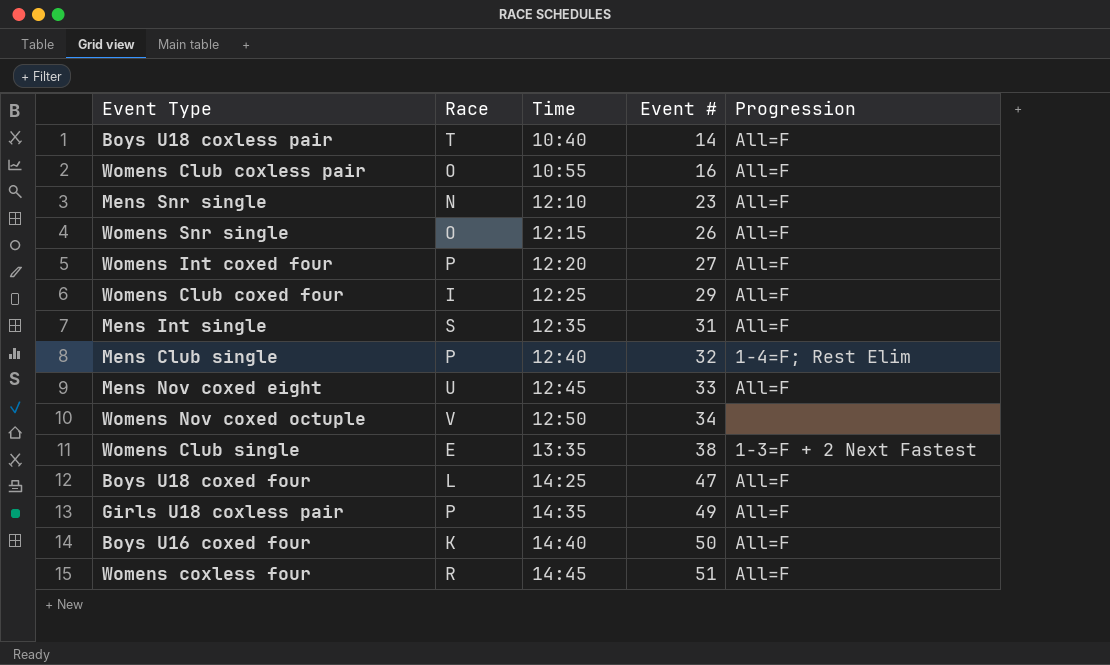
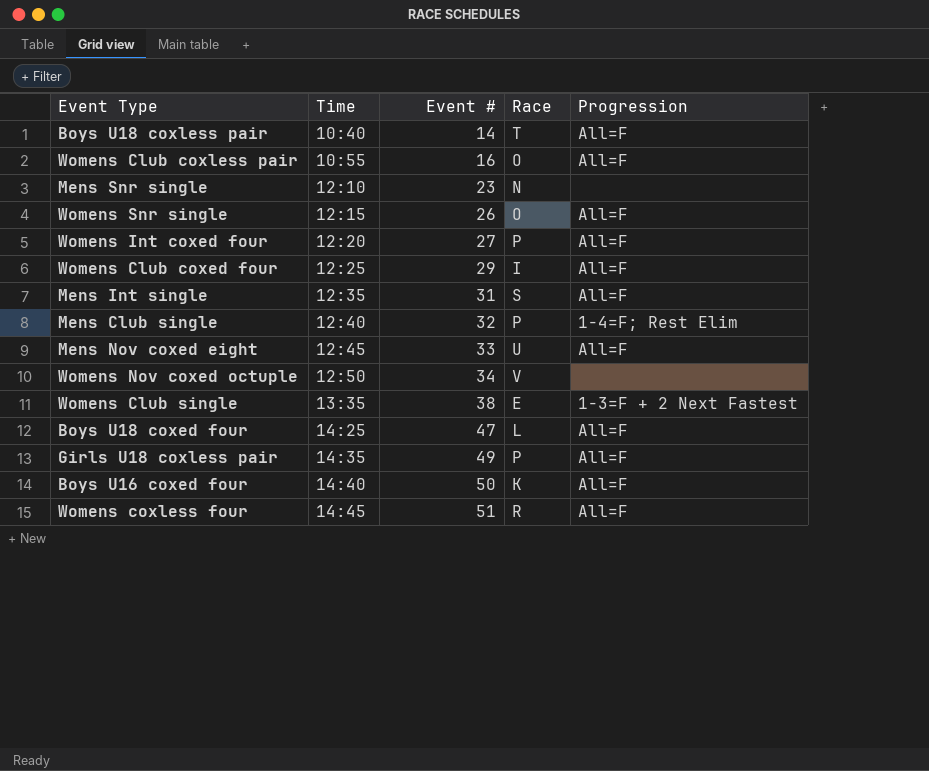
column Race | position: 2 -> 4
Mens Snr single | Progression: All=F -> none

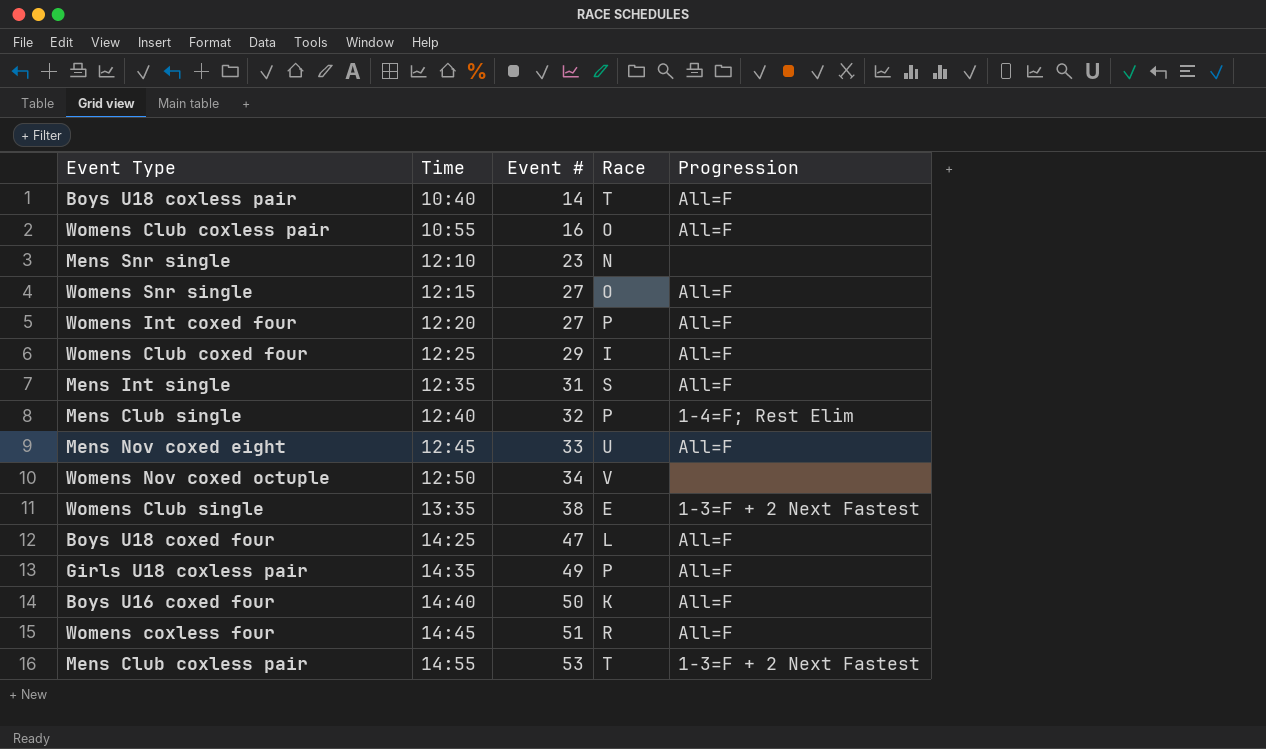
Womens Snr single | Event #: 26 -> 27
row Mens Club coxless pair: none -> 14:55 | 53 | T | 1-3=F + 2 Next Fastest

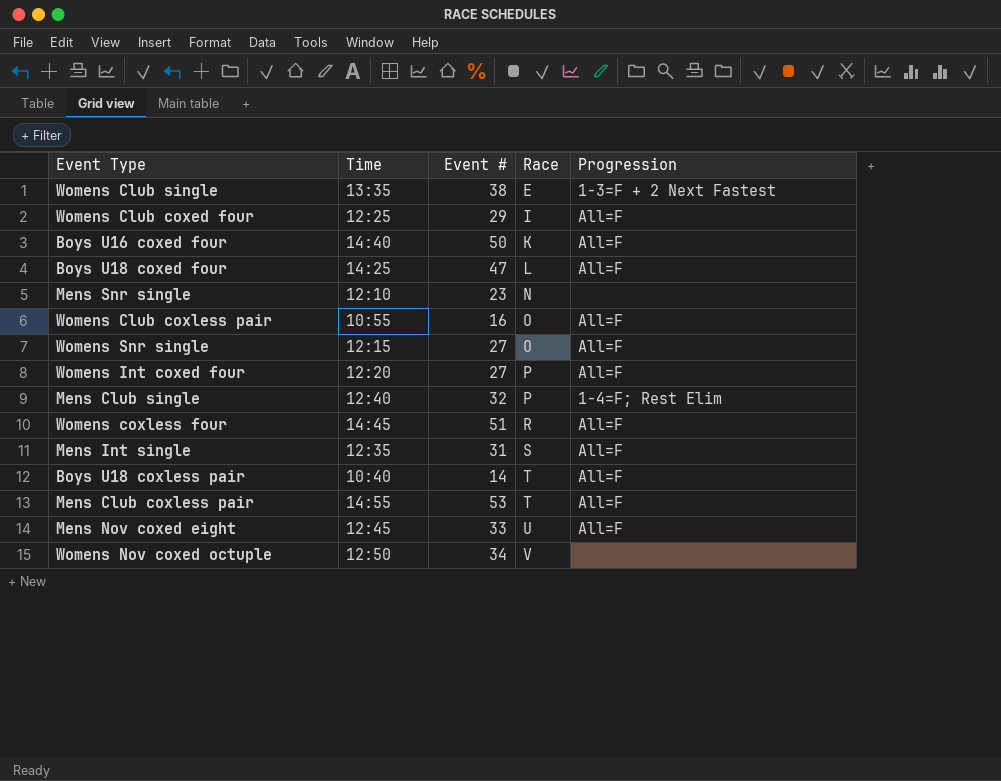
row order: Time ascending -> Race ascending
row Girls U18 coxless pair: 14:35 | 49 | P | All=F -> none
Mens Club coxless pair | Progression: 1-3=F + 2 Next Fastest -> All=F

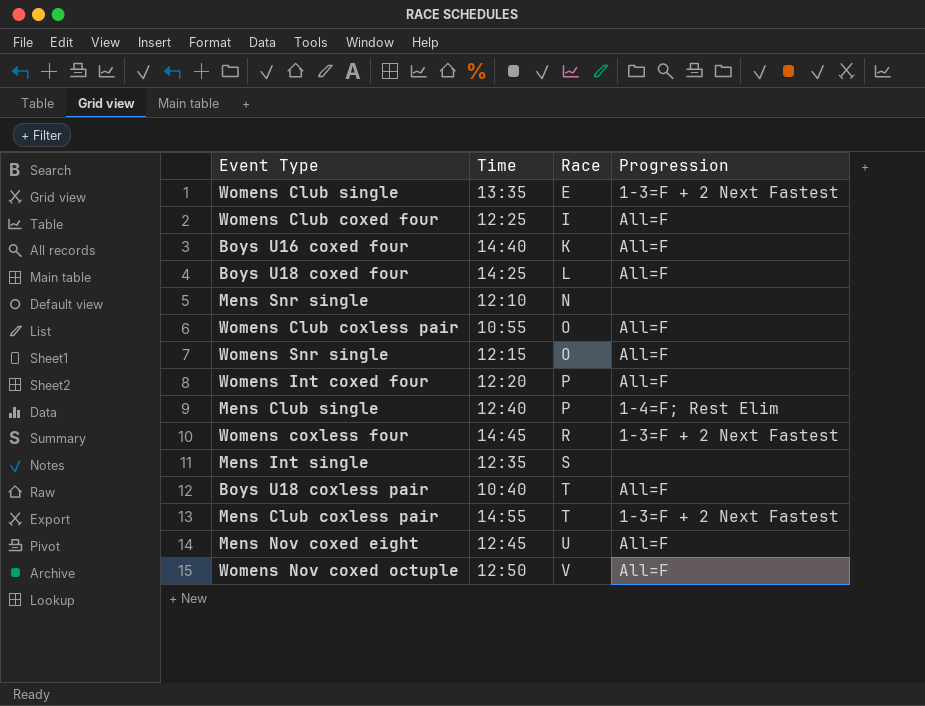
column Event # | position: 3 -> none
Womens coxless four | Progression: All=F -> 1-3=F + 2 Next Fastest
Mens Int single | Progression: All=F -> none
Mens Club coxless pair | Progression: All=F -> 1-3=F + 2 Next Fastest
Womens Nov coxed octuple | Progression: none -> All=F

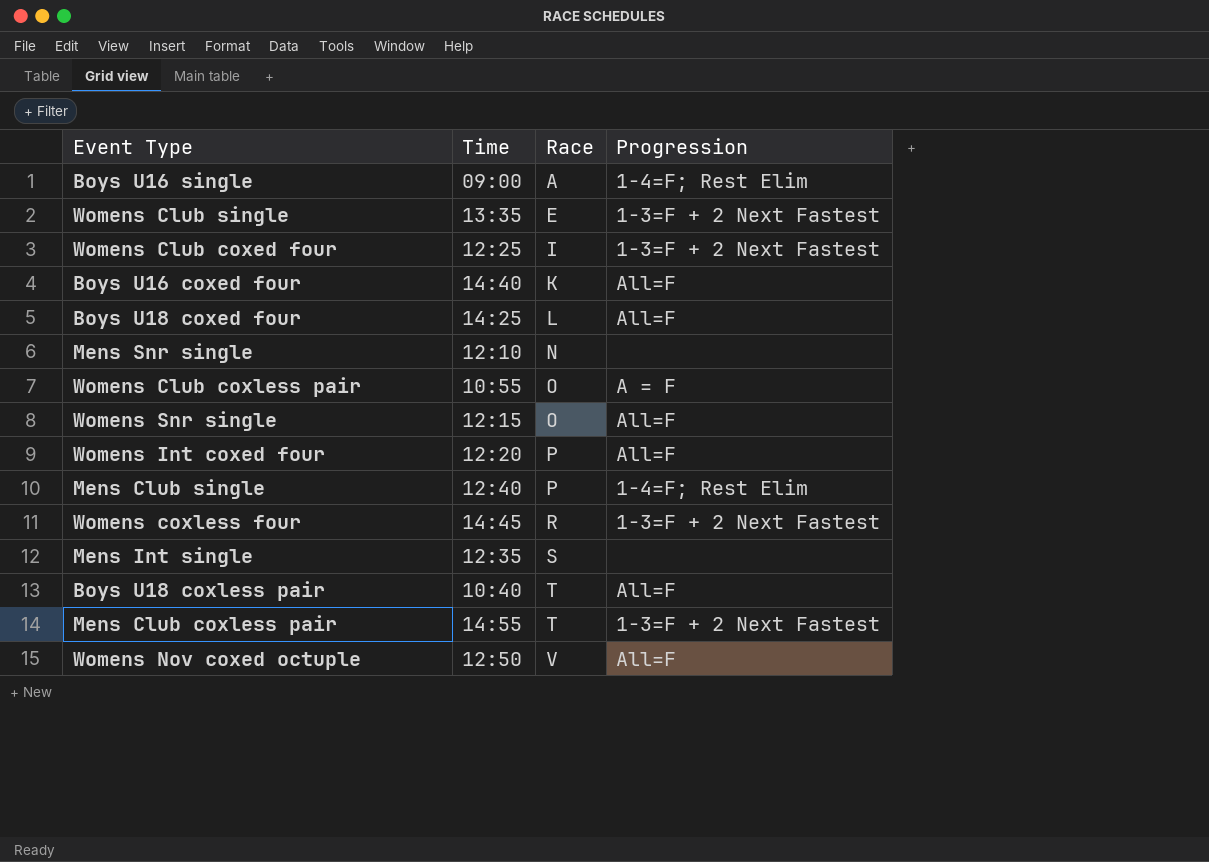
row Mens Nov coxed eight: 12:45 | U | All=F -> none
row Boys U16 single: none -> 09:00 | A | 1-4=F; Rest Elim
Womens Club coxed four | Progression: All=F -> 1-3=F + 2 Next Fastest
Womens Club coxless pair | Progression: All=F -> A = F

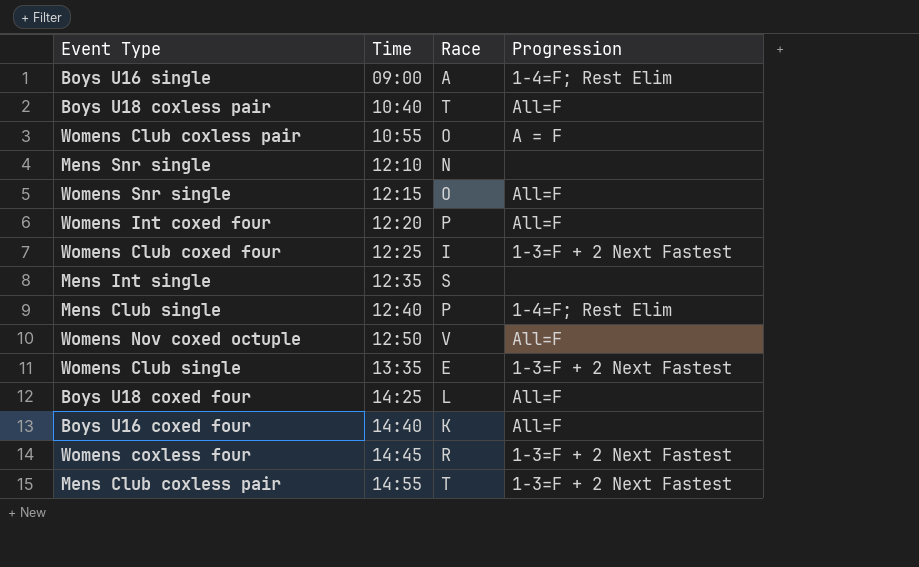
row order: Race ascending -> Time ascending

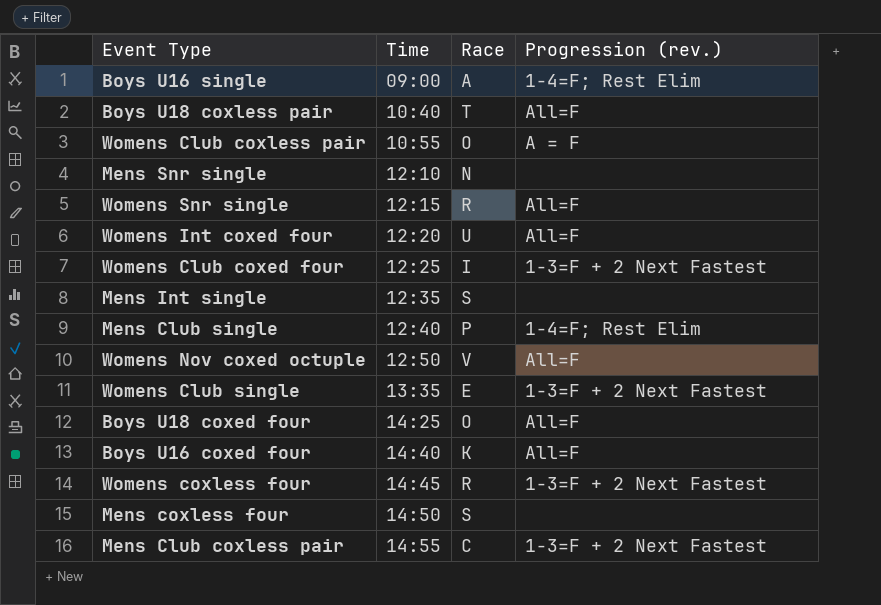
column name: Progression -> Progression (rev.)
Womens Snr single | Race: O -> R
Womens Int coxed four | Race: P -> U
Boys U18 coxed four | Race: L -> O
row Mens coxless four: none -> 14:50 | S | none
Mens Club coxless pair | Race: T -> C

